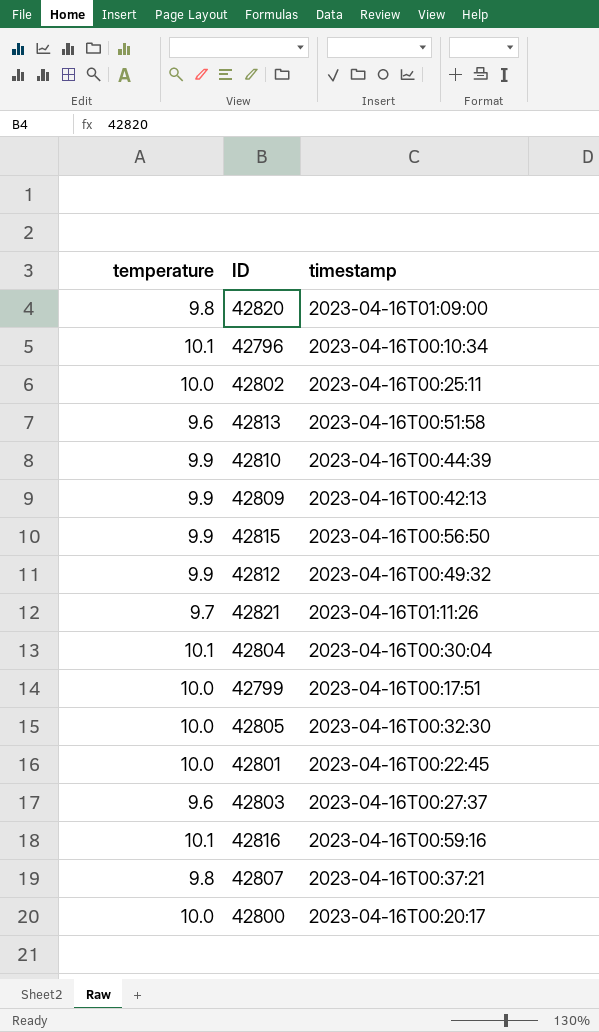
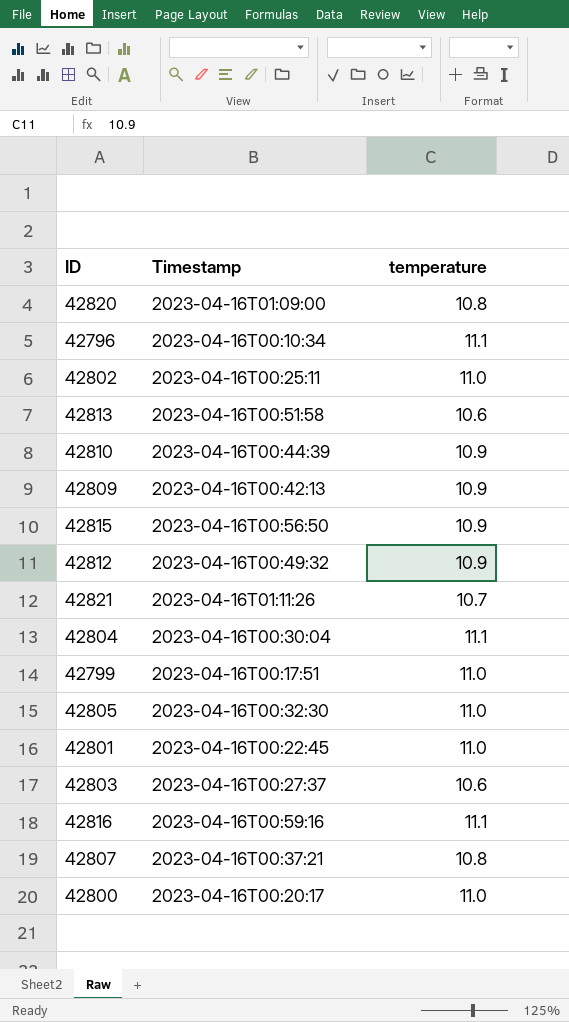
column name: timestamp -> Timestamp
column temperature | position: 1 -> 3
42820 | temperature: 9.8 -> 10.8
42796 | temperature: 10.1 -> 11.1
42802 | temperature: 10.0 -> 11.0
42813 | temperature: 9.6 -> 10.6
42810 | temperature: 9.9 -> 10.9
42809 | temperature: 9.9 -> 10.9
42815 | temperature: 9.9 -> 10.9
42812 | temperature: 9.9 -> 10.9
42821 | temperature: 9.7 -> 10.7
42804 | temperature: 10.1 -> 11.1
42799 | temperature: 10.0 -> 11.0
42805 | temperature: 10.0 -> 11.0
42801 | temperature: 10.0 -> 11.0
42803 | temperature: 9.6 -> 10.6
42816 | temperature: 10.1 -> 11.1
42807 | temperature: 9.8 -> 10.8
42800 | temperature: 10.0 -> 11.0

